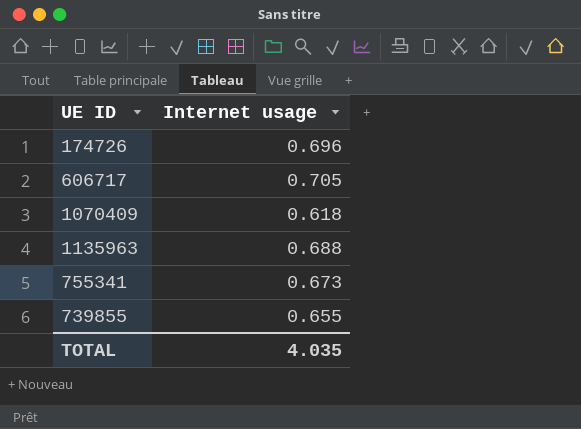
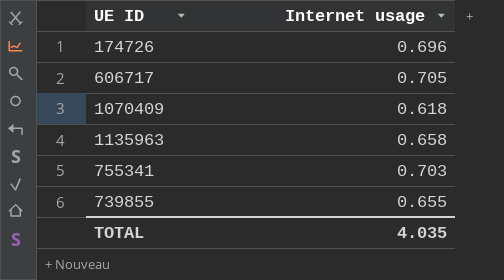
1135963 | Internet usage: 0.688 -> 0.658
755341 | Internet usage: 0.673 -> 0.703

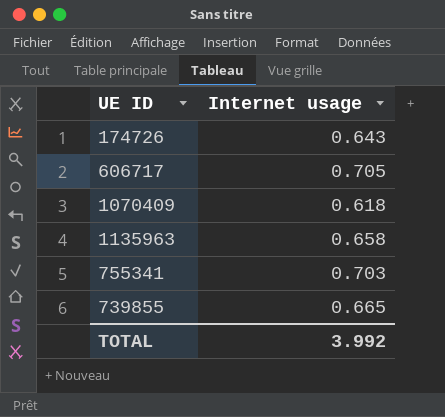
174726 | Internet usage: 0.696 -> 0.643
739855 | Internet usage: 0.655 -> 0.665
TOTAL | Internet usage: 4.035 -> 3.992

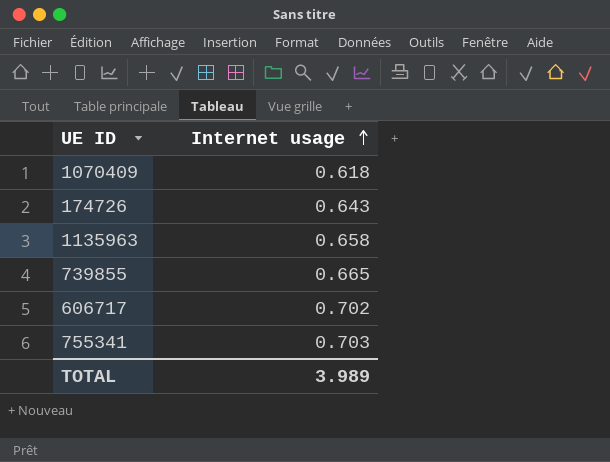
row order: none -> Internet usage ascending
606717 | Internet usage: 0.705 -> 0.702
TOTAL | Internet usage: 3.992 -> 3.989

